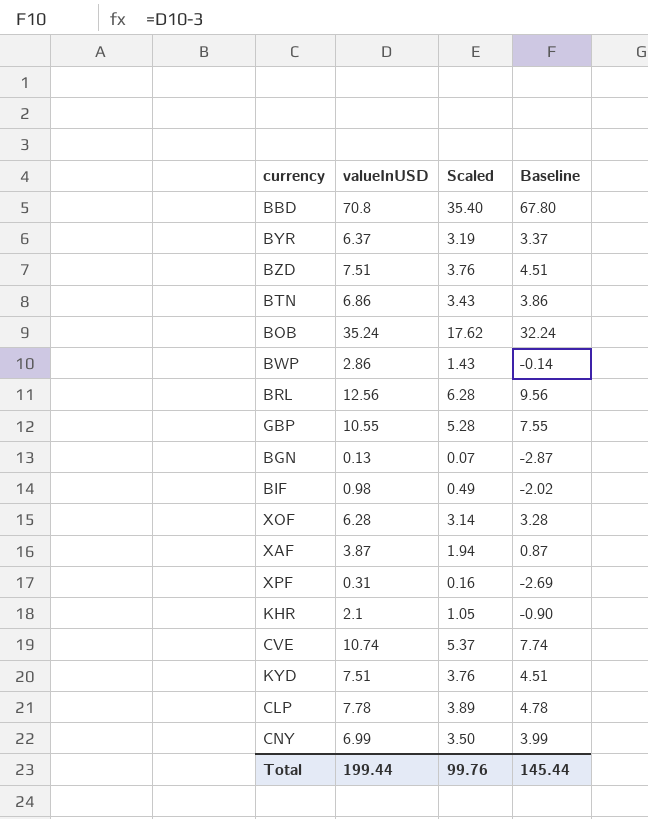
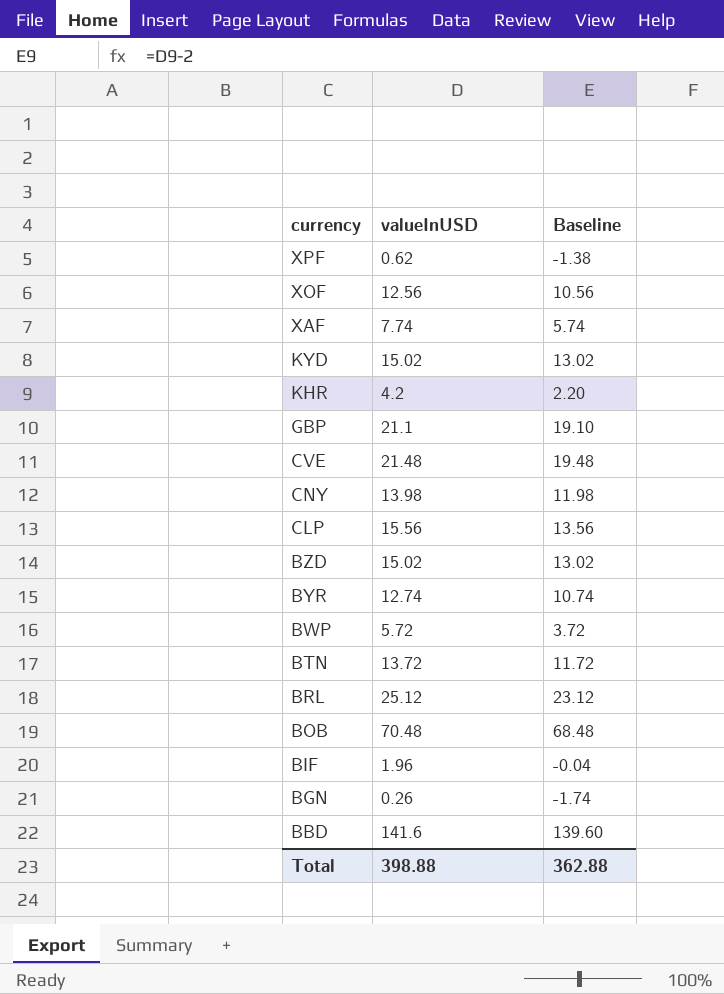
row order: none -> currency descending
column Scaled | formula: [valueInUSD] * 0.5 -> none
column Baseline | formula: [valueInUSD] - 3 -> [valueInUSD] - 2
XPF | valueInUSD: 0.31 -> 0.62
XOF | valueInUSD: 6.28 -> 12.56
XAF | valueInUSD: 3.87 -> 7.74
KYD | valueInUSD: 7.51 -> 15.02
KHR | valueInUSD: 2.1 -> 4.2
GBP | valueInUSD: 10.55 -> 21.1
CVE | valueInUSD: 10.74 -> 21.48
CNY | valueInUSD: 6.99 -> 13.98
CLP | valueInUSD: 7.78 -> 15.56
BZD | valueInUSD: 7.51 -> 15.02
BYR | valueInUSD: 6.37 -> 12.74
BWP | valueInUSD: 2.86 -> 5.72
BTN | valueInUSD: 6.86 -> 13.72
BRL | valueInUSD: 12.56 -> 25.12
BOB | valueInUSD: 35.24 -> 70.48
BIF | valueInUSD: 0.98 -> 1.96
BGN | valueInUSD: 0.13 -> 0.26
BBD | valueInUSD: 70.8 -> 141.6
Total | valueInUSD: 199.44 -> 398.88
Total | Baseline: 145.44 -> 362.88

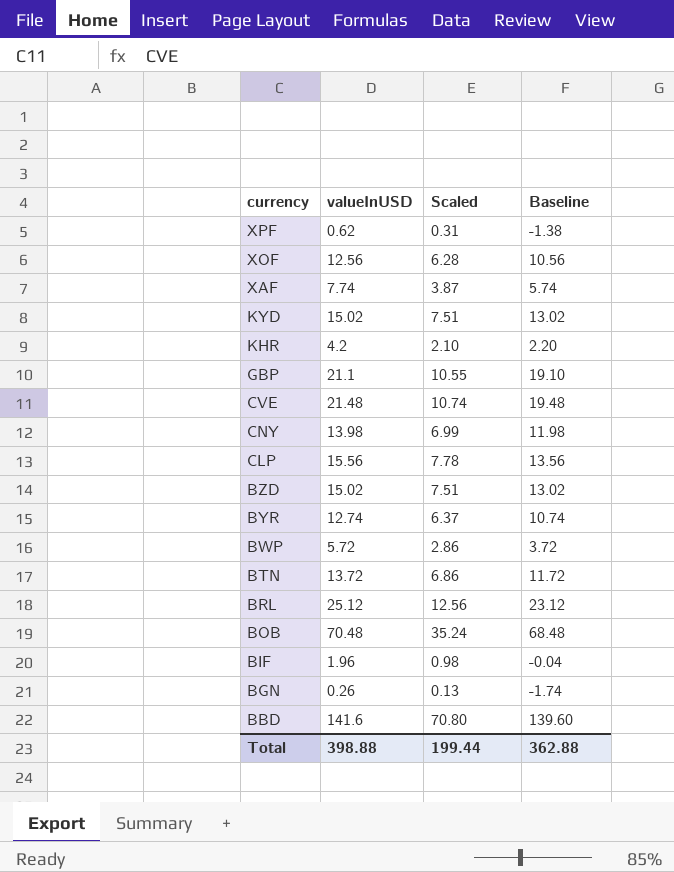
column Scaled | formula: none -> [valueInUSD] * 0.5

